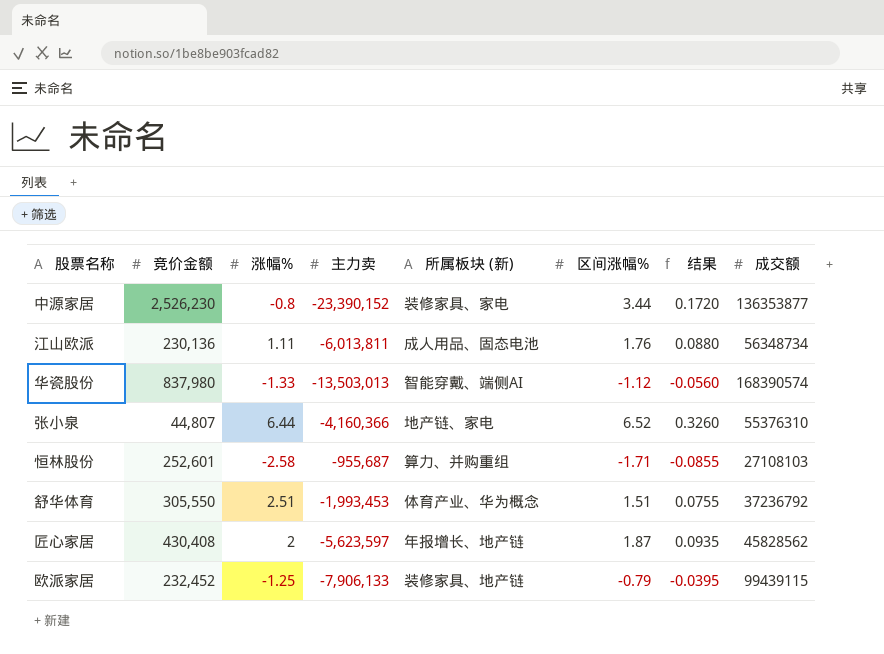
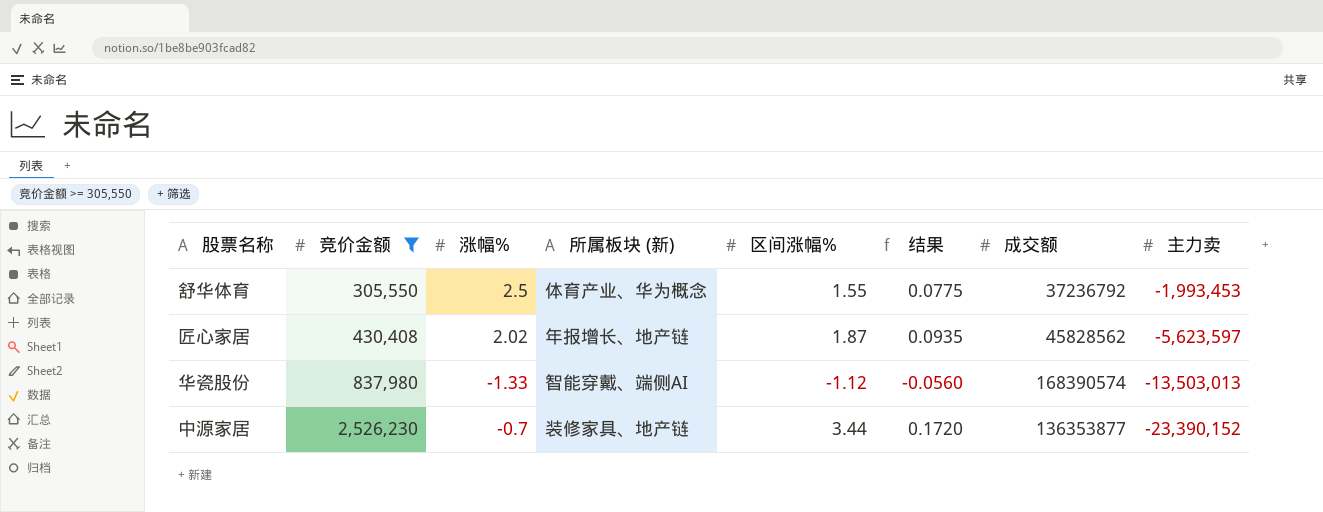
filter: none -> 竞价金额 >= 305,550
row order: none -> 竞价金额 ascending
column 主力卖 | position: 4 -> 8
舒华体育 | 涨幅%: 2.51 -> 2.5
舒华体育 | 区间涨幅%: 1.51 -> 1.55
舒华体育 | 结果: 0.0755 -> 0.0775
匠心家居 | 涨幅%: 2 -> 2.02
中源家居 | 涨幅%: -0.8 -> -0.7
中源家居 | 所属板块 (新): 装修家具、家电 -> 装修家具、地产链

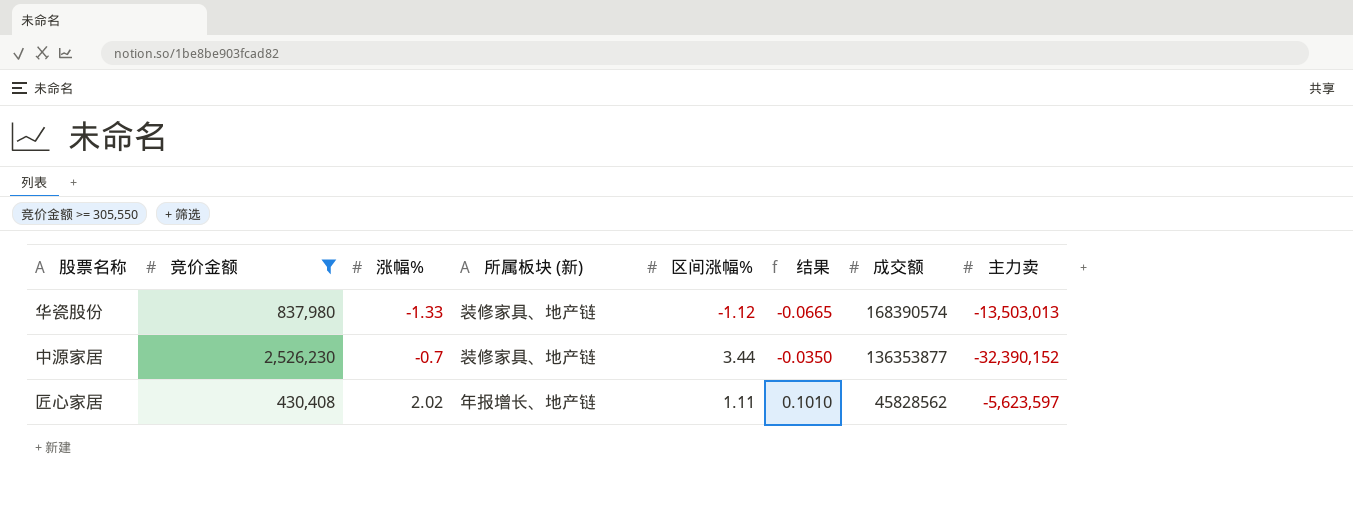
row order: 竞价金额 ascending -> 涨幅% ascending
column 结果 | formula: [区间涨幅%] * 0.05 -> [涨幅%] * 0.05
row 舒华体育: 305,550 | 2.5 | 体育产业、华为概念 | 1.55 | 0.0775 | 37236792 | -1,993,453 -> none
华瓷股份 | 所属板块 (新): 智能穿戴、端侧AI -> 装修家具、地产链
中源家居 | 主力卖: -23,390,152 -> -32,390,152
匠心家居 | 区间涨幅%: 1.87 -> 1.11

